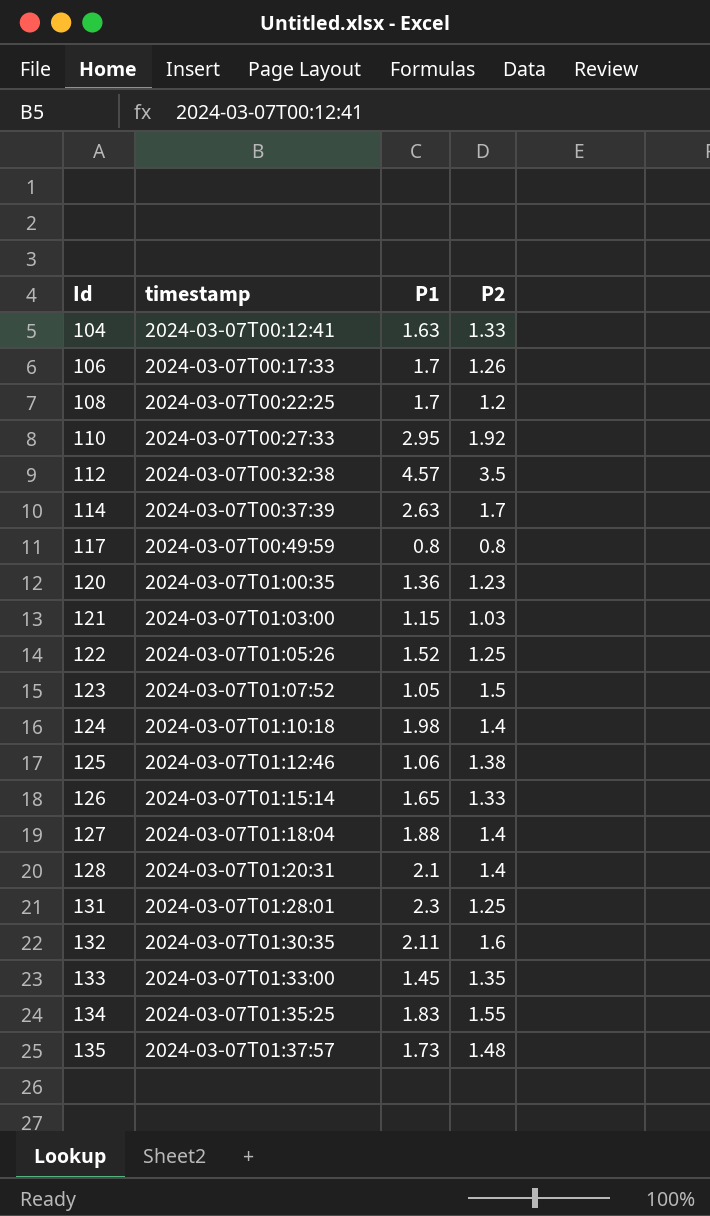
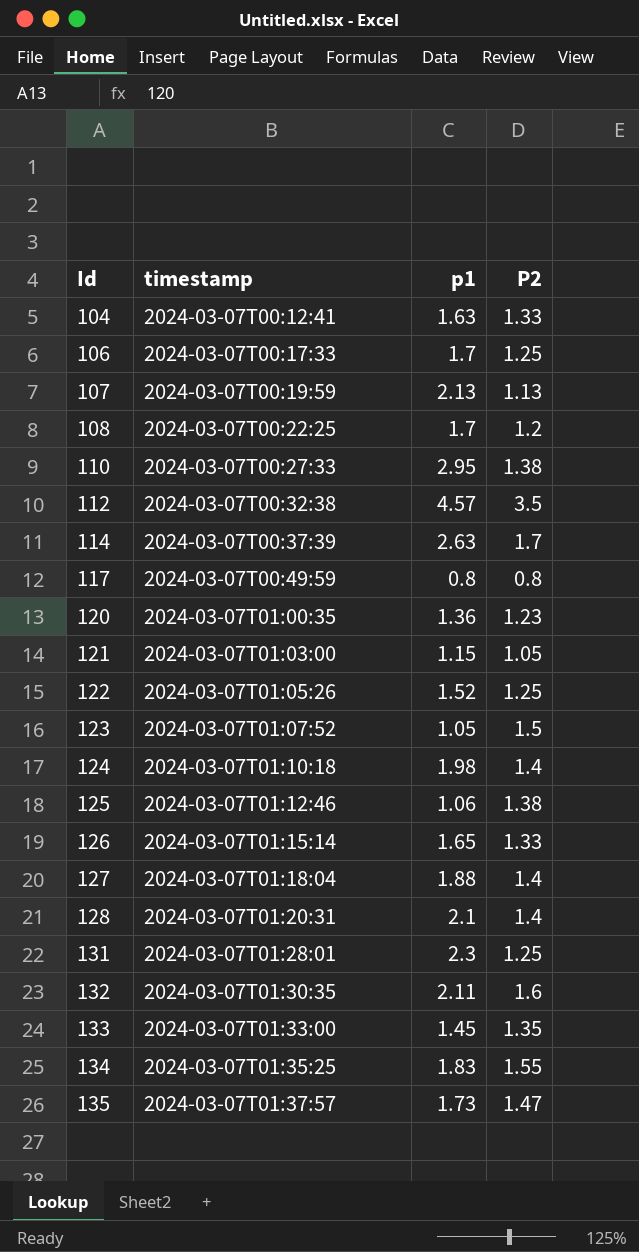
column name: P1 -> p1
106 | P2: 1.26 -> 1.25
row 107: none -> 2024-03-07T00:19:59 | 2.13 | 1.13
110 | P2: 1.92 -> 1.38
121 | P2: 1.03 -> 1.05
135 | P2: 1.48 -> 1.47

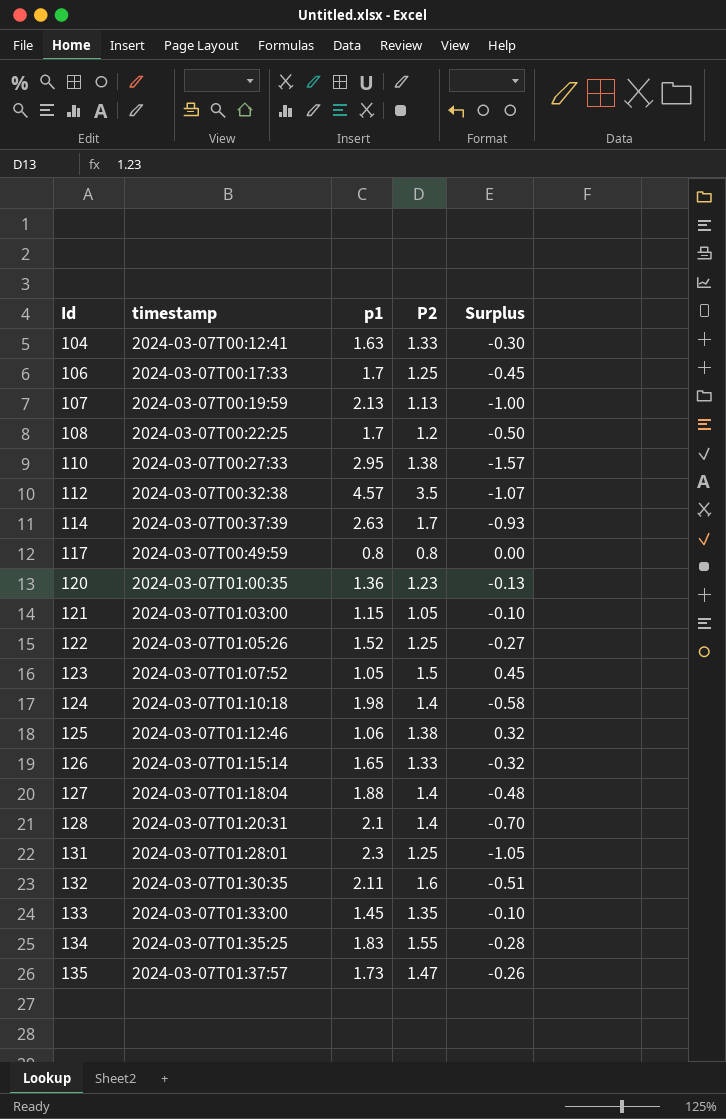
column Surplus | formula: none -> [P2] - [p1]

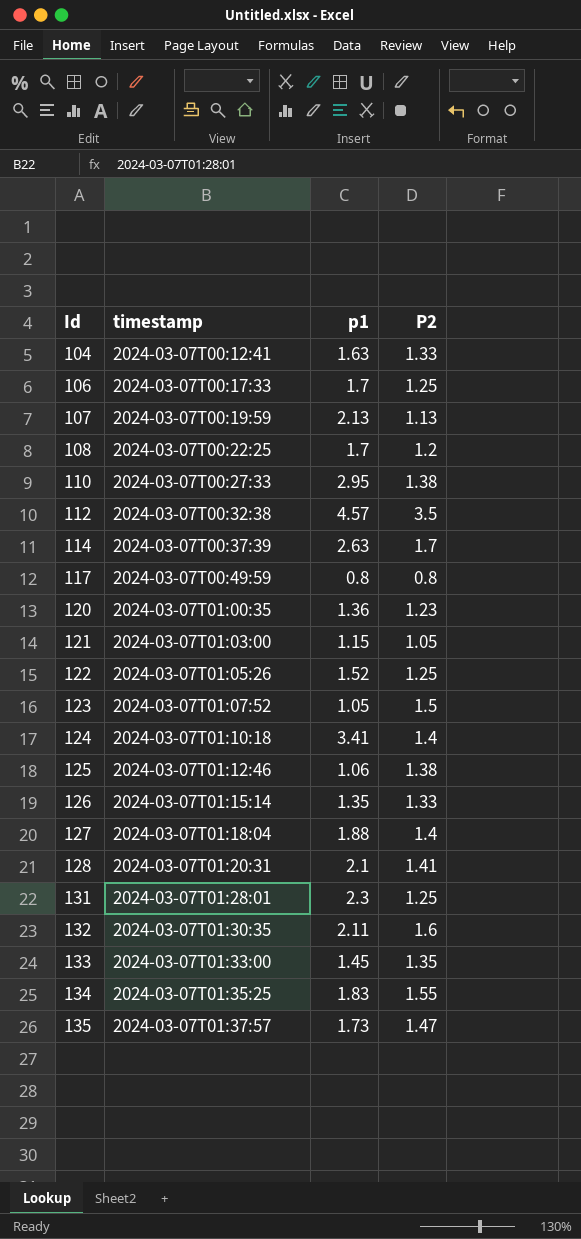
column Surplus | formula: [P2] - [p1] -> none
124 | p1: 1.98 -> 3.41
126 | p1: 1.65 -> 1.35
128 | P2: 1.4 -> 1.41

